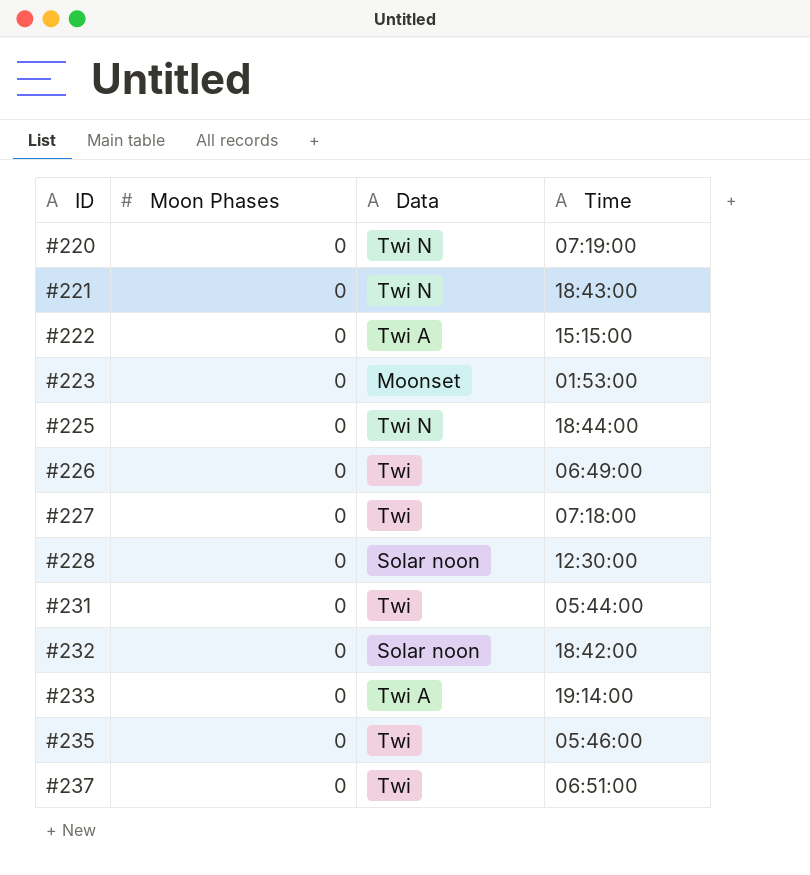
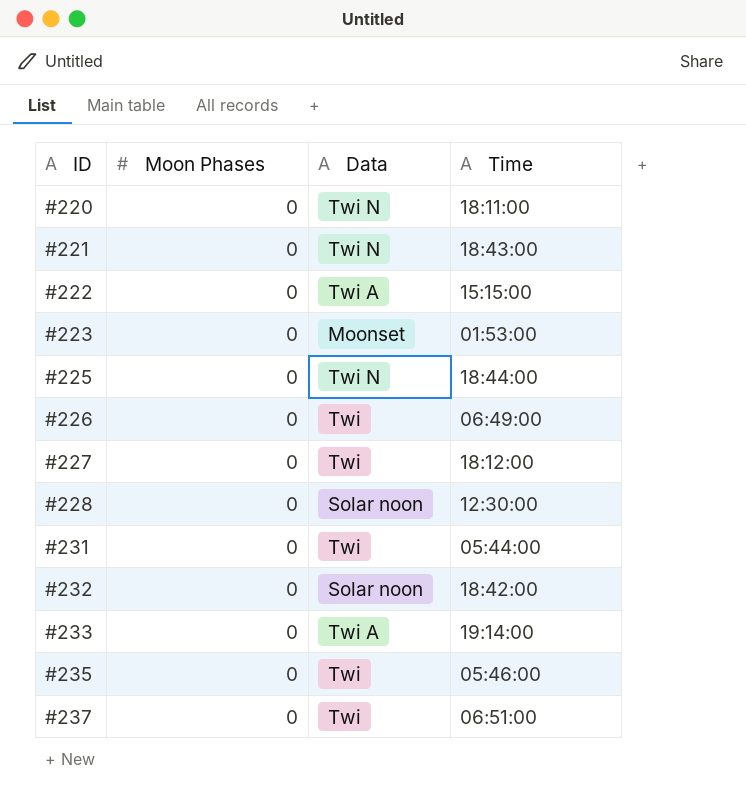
#220 | Time: 07:19:00 -> 18:11:00
#227 | Time: 07:18:00 -> 18:12:00

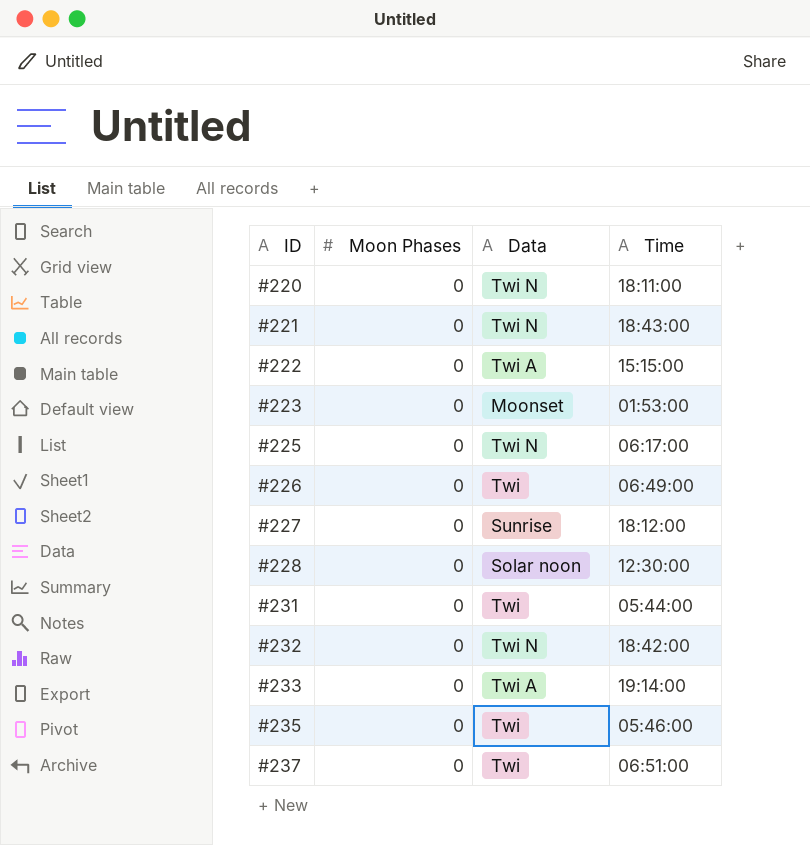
#225 | Time: 18:44:00 -> 06:17:00
#227 | Data: Twi -> Sunrise
#232 | Data: Solar noon -> Twi N

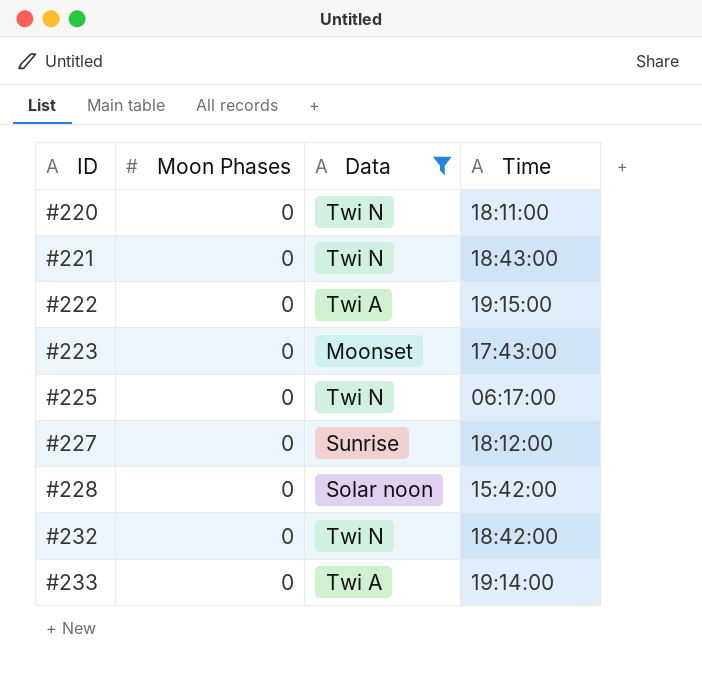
filter: none -> Data != Twi
#222 | Time: 15:15:00 -> 19:15:00
#223 | Time: 01:53:00 -> 17:43:00
#228 | Time: 12:30:00 -> 15:42:00

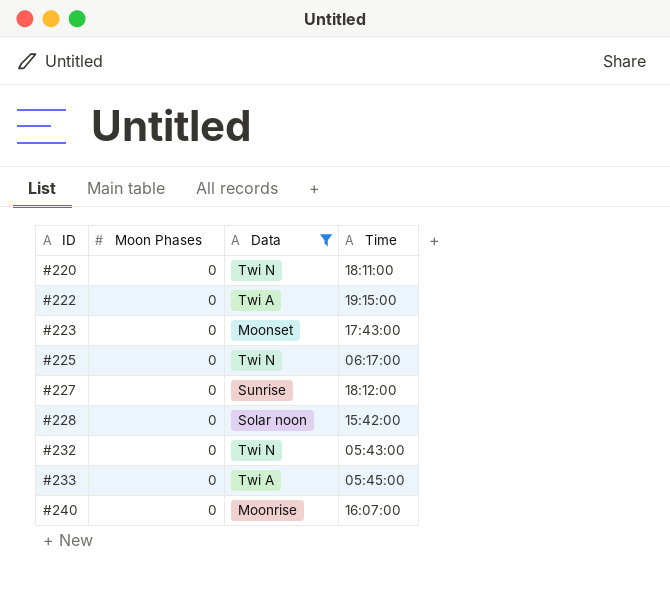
row #221: 0 | Twi N | 18:43:00 -> none
#232 | Time: 18:42:00 -> 05:43:00
#233 | Time: 19:14:00 -> 05:45:00
row #240: none -> 0 | Moonrise | 16:07:00

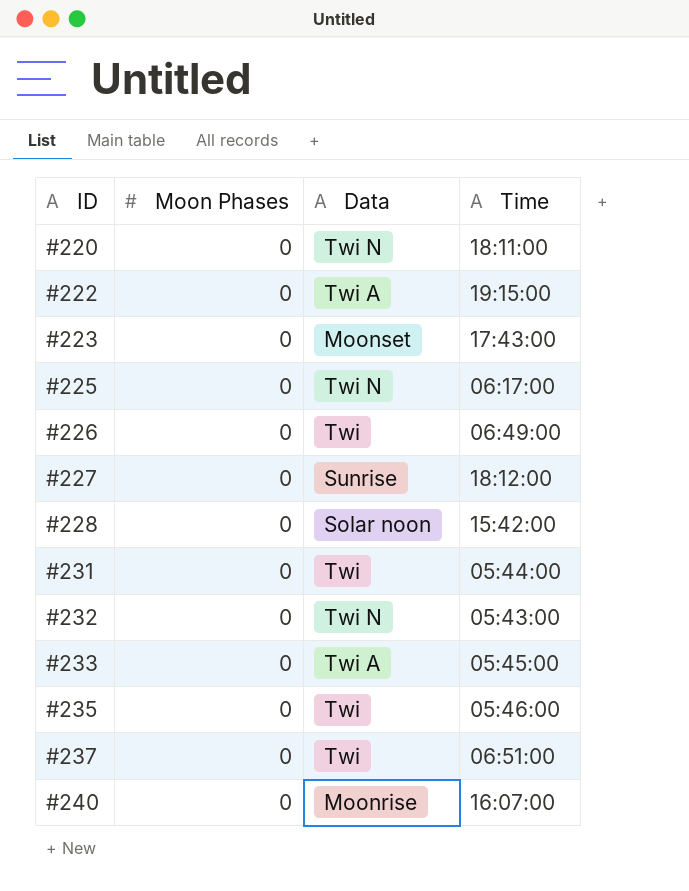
filter: Data != Twi -> none

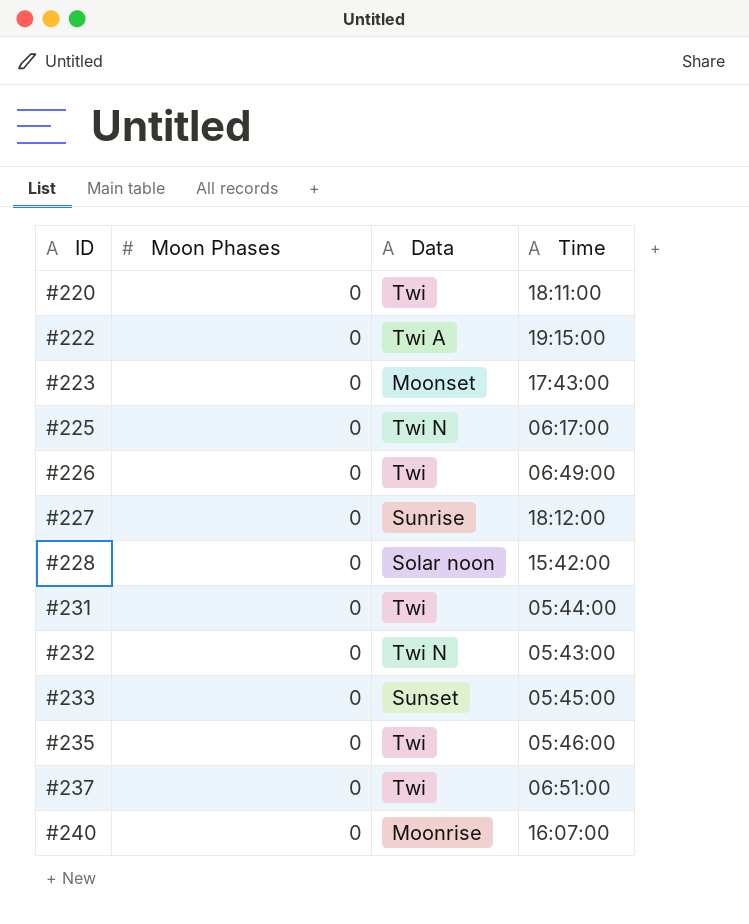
#220 | Data: Twi N -> Twi
#233 | Data: Twi A -> Sunset

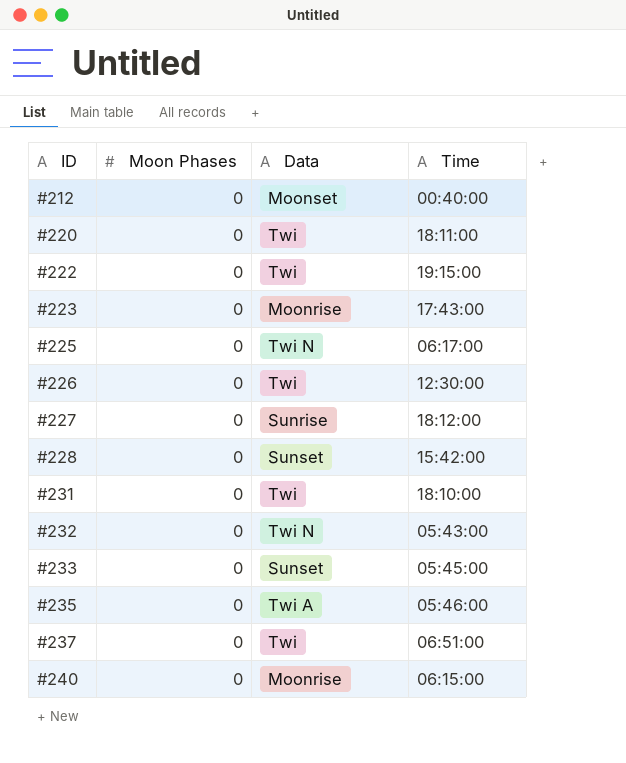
row #212: none -> 0 | Moonset | 00:40:00
#222 | Data: Twi A -> Twi
#223 | Data: Moonset -> Moonrise
#226 | Time: 06:49:00 -> 12:30:00
#228 | Data: Solar noon -> Sunset
#231 | Time: 05:44:00 -> 18:10:00
#235 | Data: Twi -> Twi A
#240 | Time: 16:07:00 -> 06:15:00

